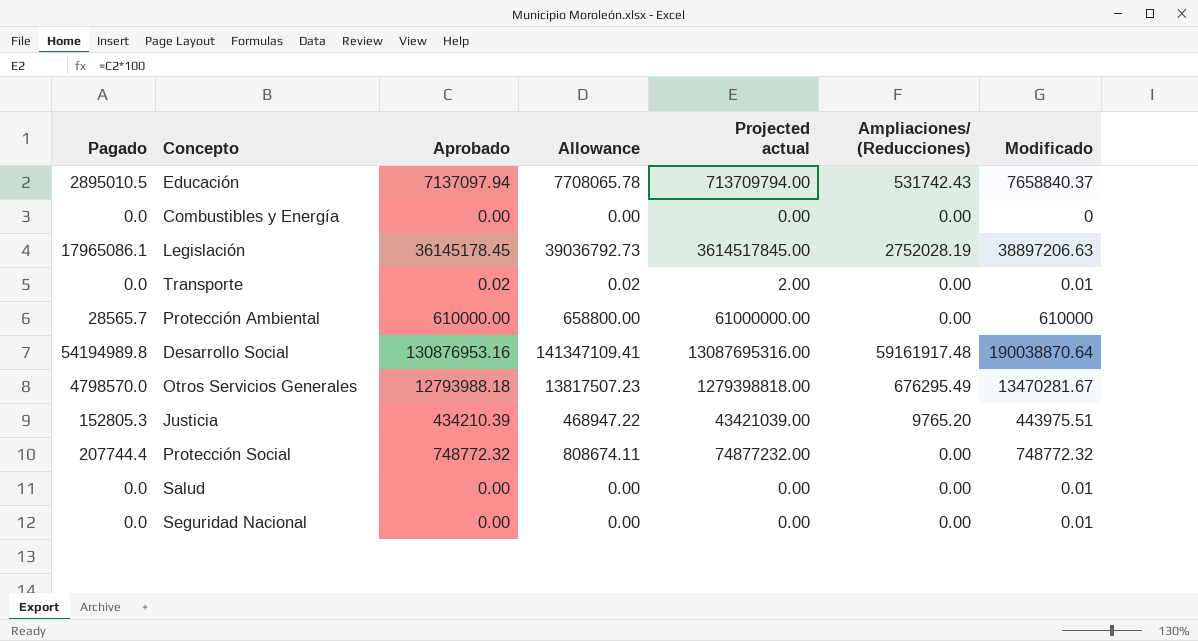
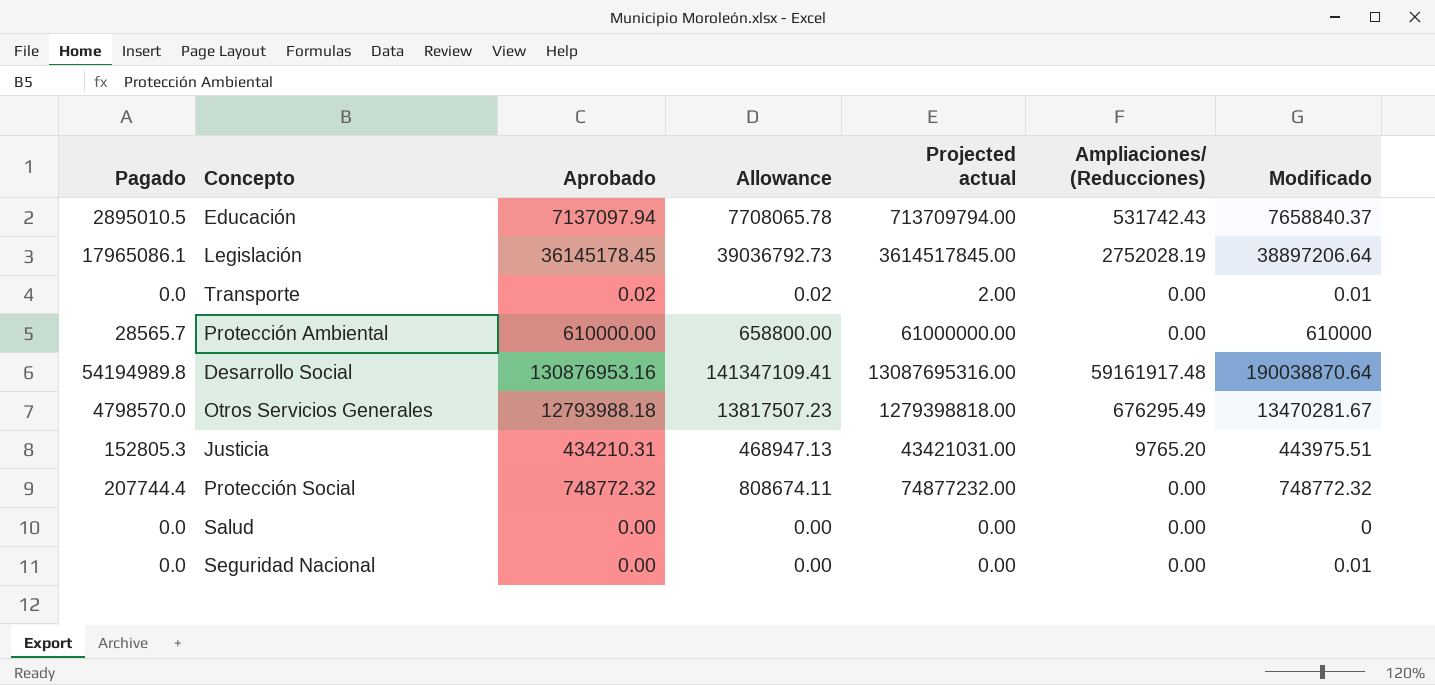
row Combustibles y Energía: 0.0 | 0.00 | 0.00 | 0.00 | 0.00 | 0 -> none
Legislación | Modificado: 38897206.63 -> 38897206.64
Justicia | Aprobado: 434210.39 -> 434210.31
Justicia | Allowance: 468947.22 -> 468947.13
Justicia | Projected actual: 43421039.00 -> 43421031.00
Salud | Modificado: 0.01 -> 0

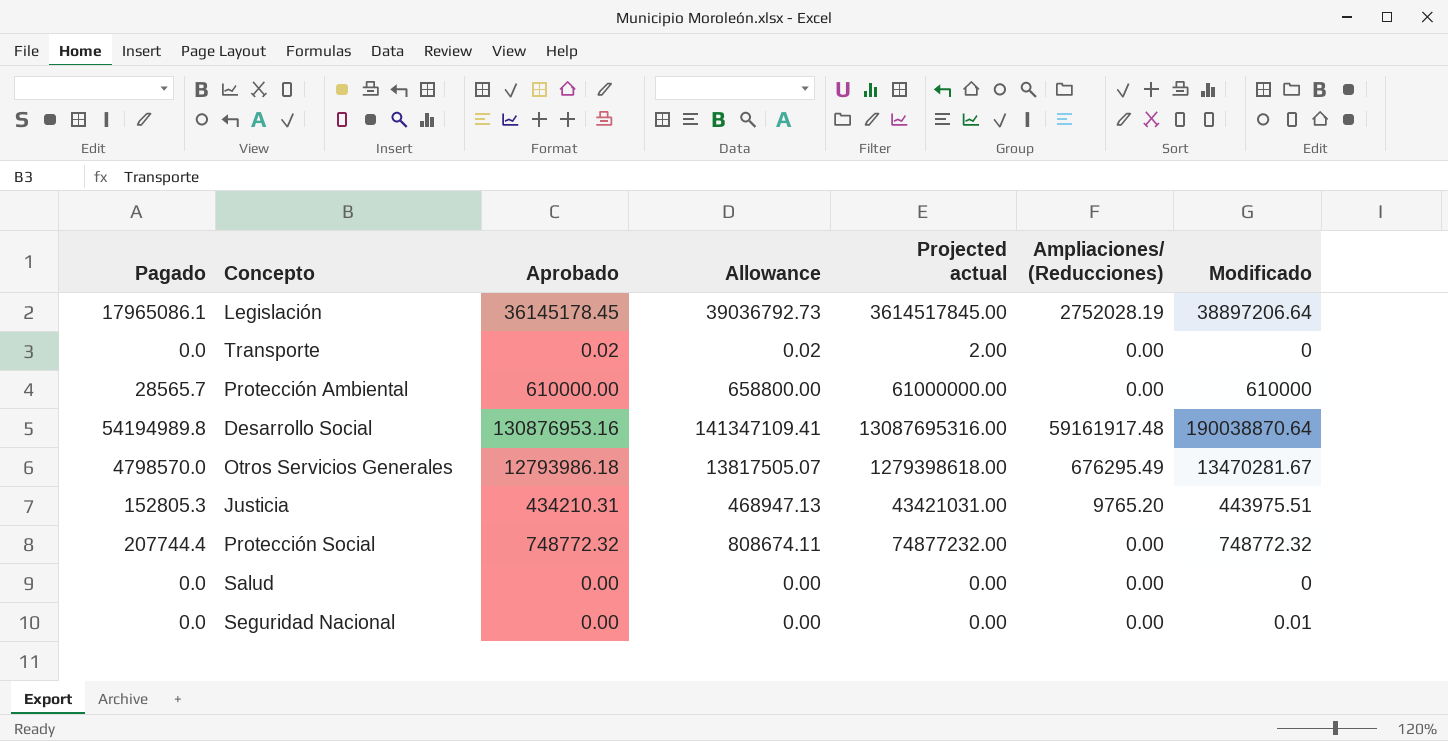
row Educación: 2895010.5 | 7137097.94 | 7708065.78 | 713709794.00 | 531742.43 | 7658840.37 -> none
Transporte | Modificado: 0.01 -> 0
Otros Servicios Generales | Aprobado: 12793988.18 -> 12793986.18
Otros Servicios Generales | Allowance: 13817507.23 -> 13817505.07
Otros Servicios Generales | Projected actual: 1279398818.00 -> 1279398618.00

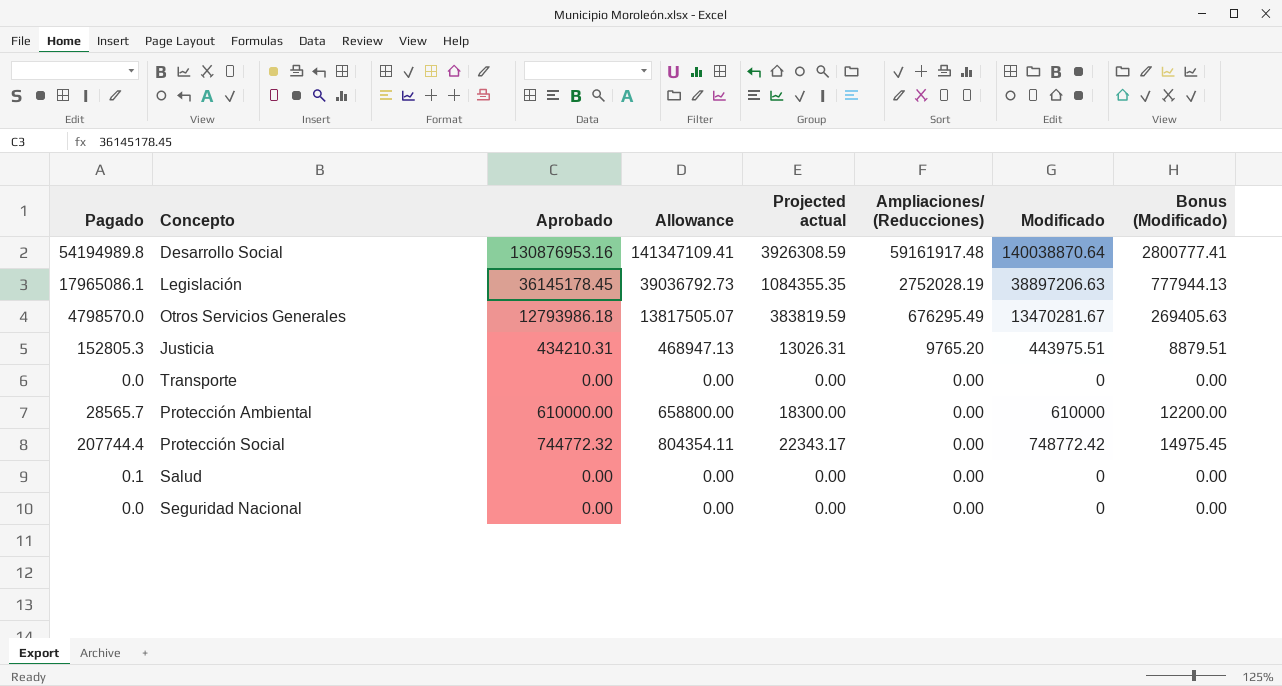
row order: none -> Ampliaciones/ (Reducciones) descending
column Projected actual | formula: [Aprobado] * 100 -> [Aprobado] * 0.03
column Bonus (Modificado) | formula: none -> [Modificado] * 0.02
Desarrollo Social | Modificado: 190038870.64 -> 140038870.64
Legislación | Modificado: 38897206.64 -> 38897206.63
Transporte | Aprobado: 0.02 -> 0.00
Transporte | Allowance: 0.02 -> 0.00
Protección Social | Aprobado: 748772.32 -> 744772.32
Protección Social | Allowance: 808674.11 -> 804354.11
Protección Social | Modificado: 748772.32 -> 748772.42
Salud | Pagado: 0.0 -> 0.1
Seguridad Nacional | Modificado: 0.01 -> 0

